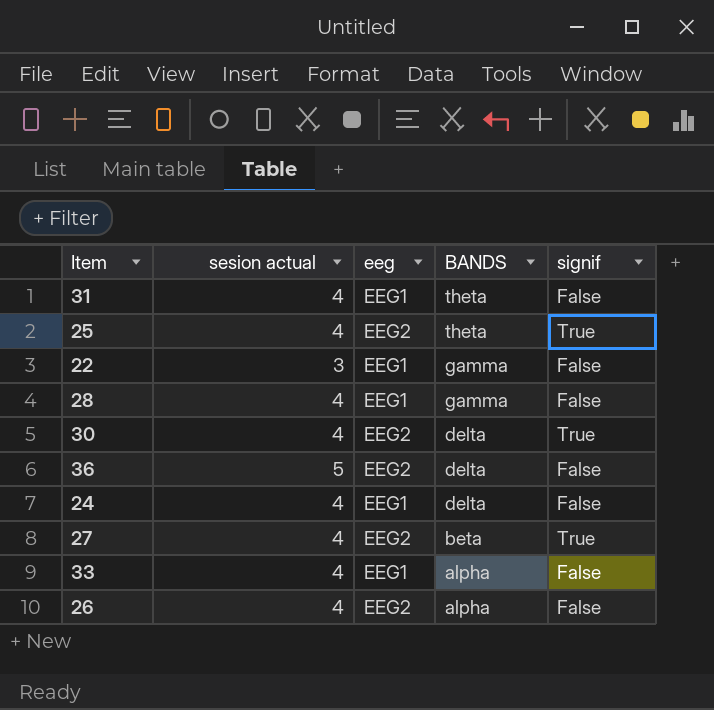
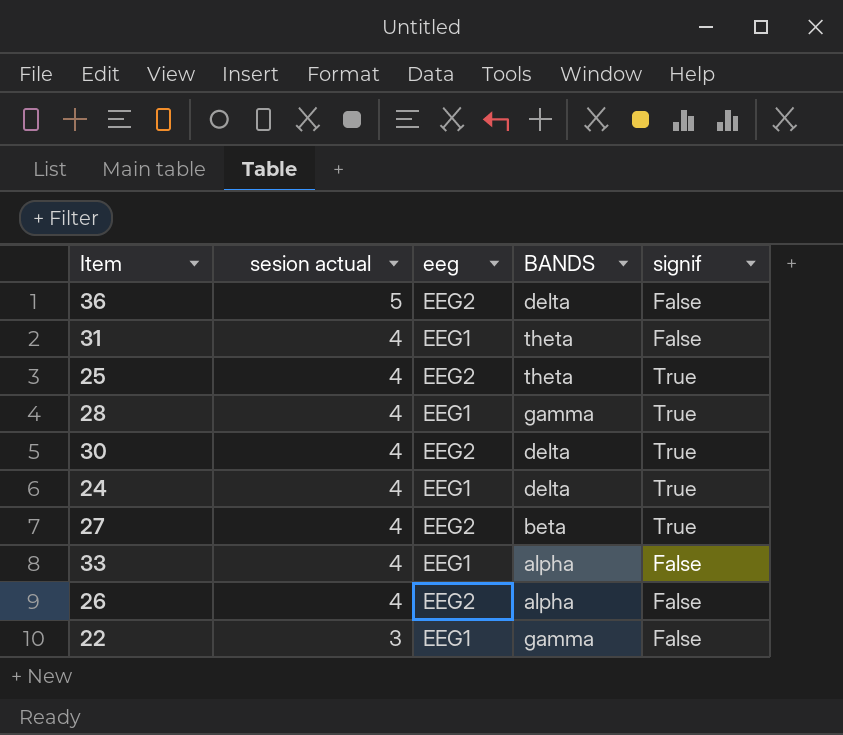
row order: BANDS descending -> sesion actual descending
28 | signif: False -> True
24 | signif: False -> True

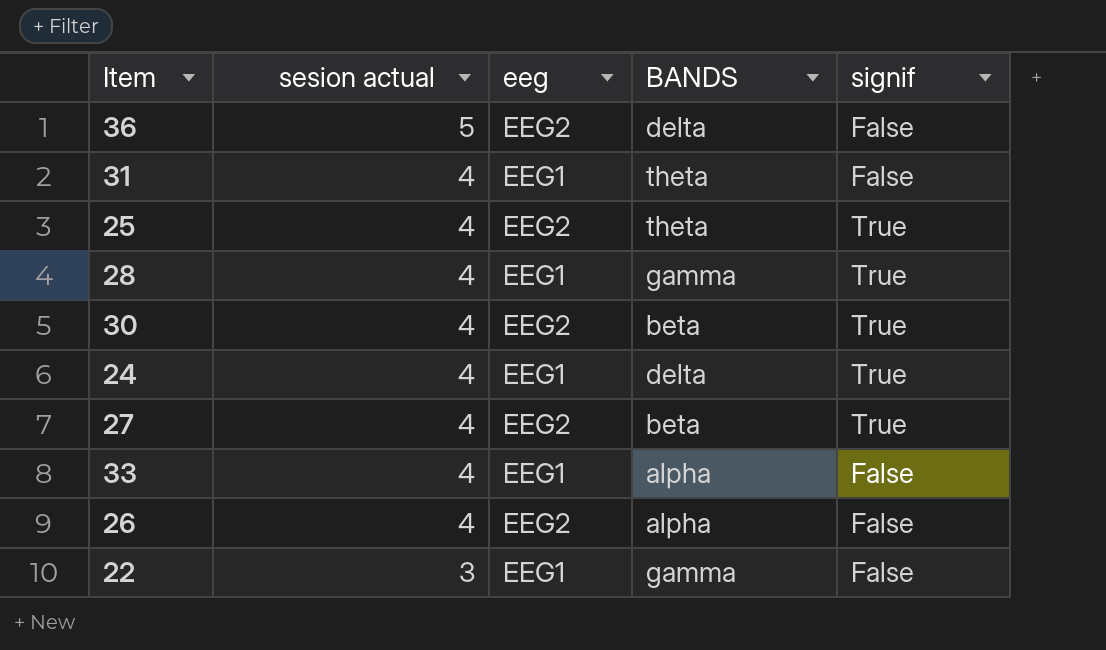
30 | BANDS: delta -> beta

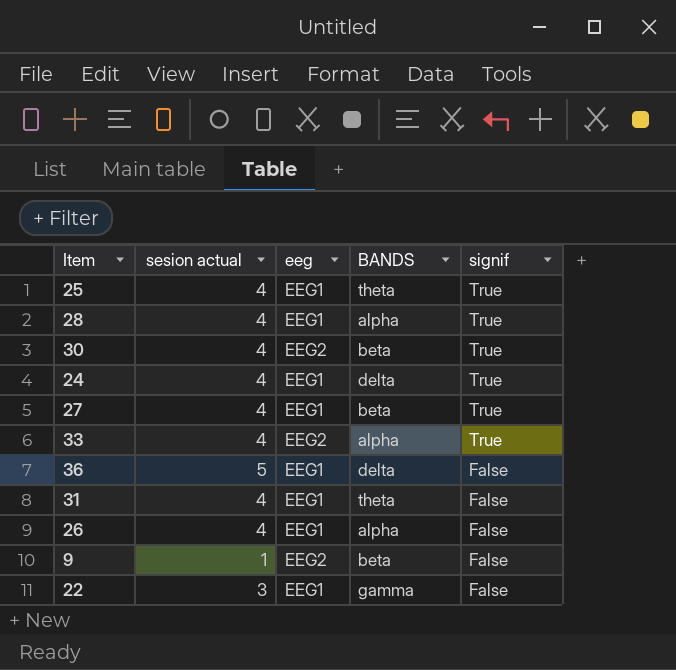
row order: sesion actual descending -> signif descending
25 | eeg: EEG2 -> EEG1
28 | BANDS: gamma -> alpha
27 | eeg: EEG2 -> EEG1
33 | eeg: EEG1 -> EEG2
33 | signif: False -> True
36 | eeg: EEG2 -> EEG1
26 | eeg: EEG2 -> EEG1
row 9: none -> 1 | EEG2 | beta | False

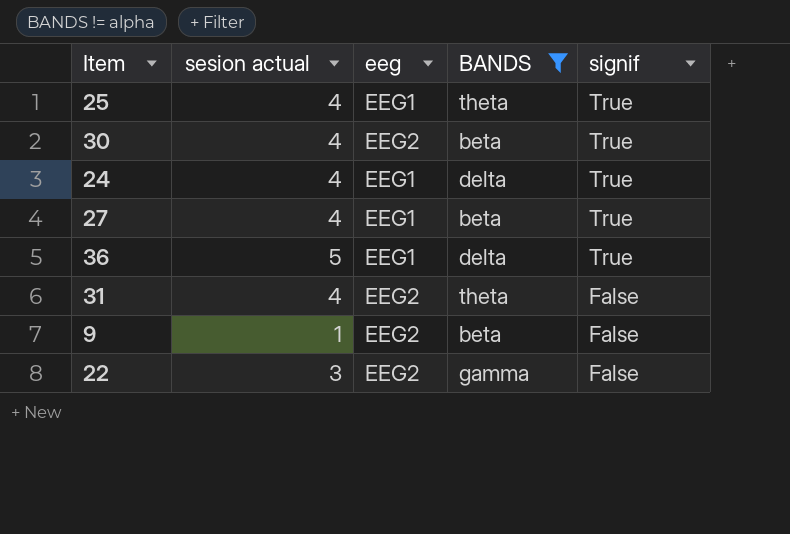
filter: none -> BANDS != alpha
36 | signif: False -> True
31 | eeg: EEG1 -> EEG2
22 | eeg: EEG1 -> EEG2

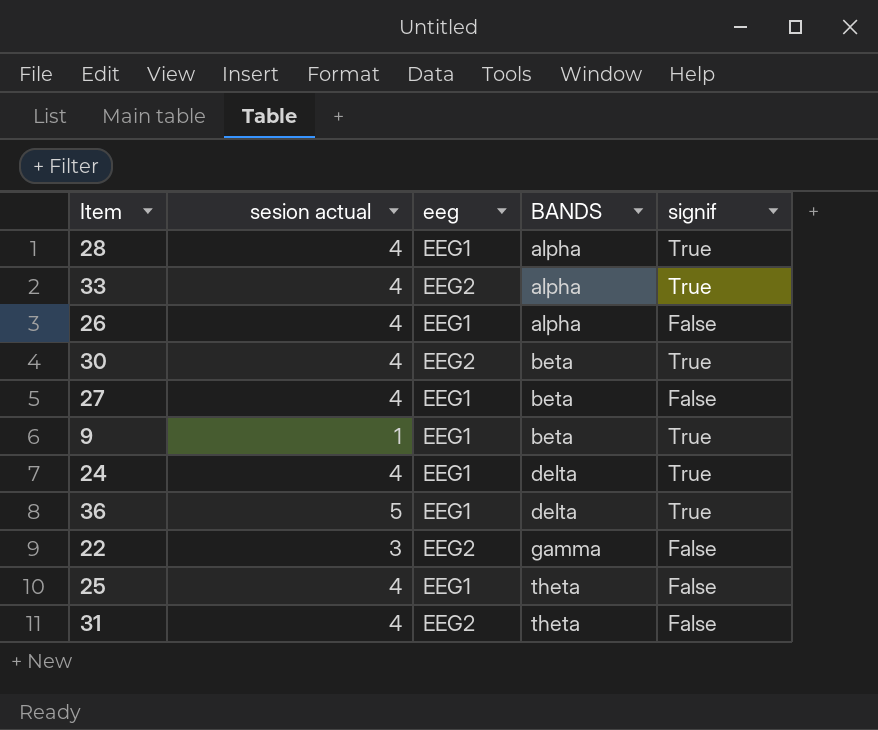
filter: BANDS != alpha -> none
row order: signif descending -> BANDS ascending
27 | signif: True -> False
9 | eeg: EEG2 -> EEG1
9 | signif: False -> True
25 | signif: True -> False

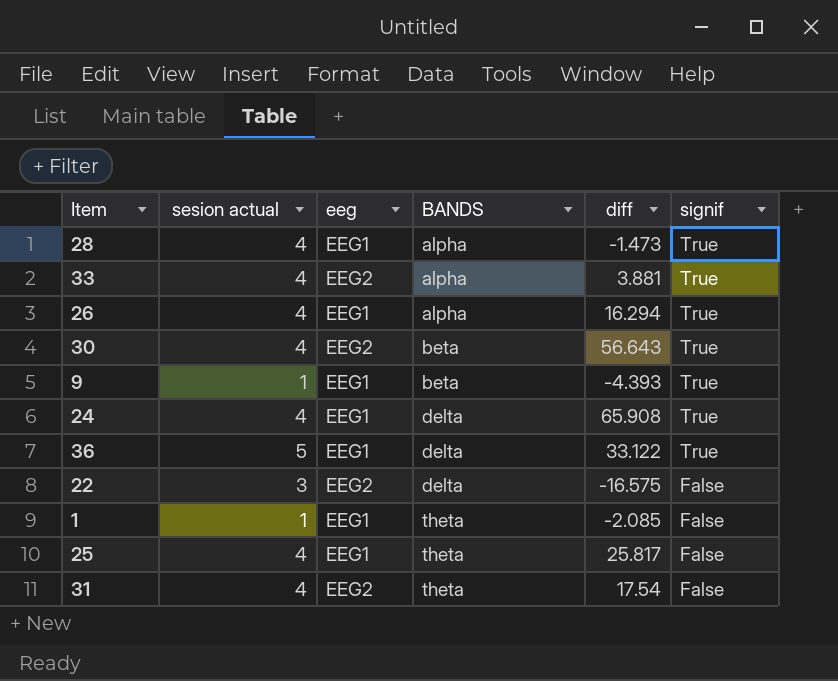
column diff | position: none -> 5
row 27: 4 | EEG1 | beta | False -> none
26 | signif: False -> True
22 | BANDS: gamma -> delta
row 1: none -> 1 | EEG1 | theta | -2.085 | False

